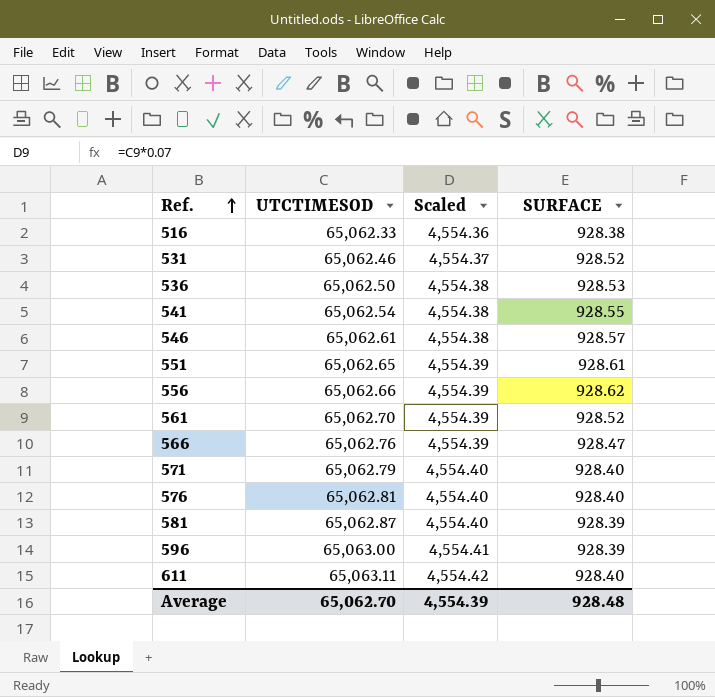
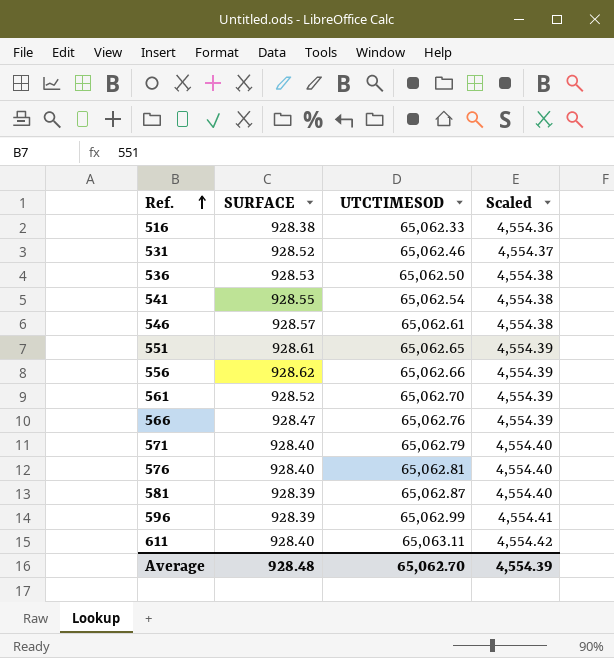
column SURFACE | position: 4 -> 2
596 | UTCTIMESOD: 65,063.00 -> 65,062.99

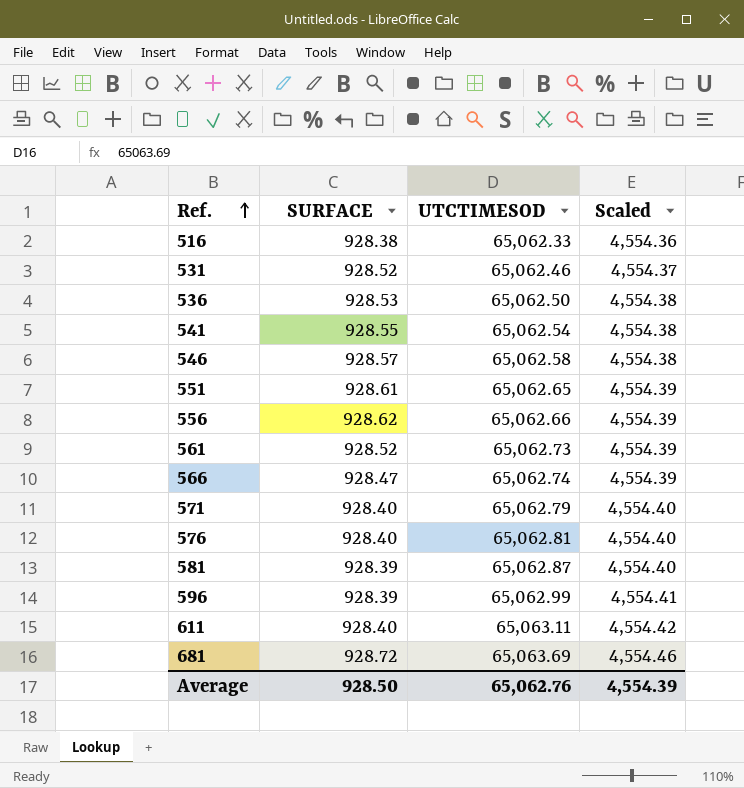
546 | UTCTIMESOD: 65,062.61 -> 65,062.58
561 | UTCTIMESOD: 65,062.70 -> 65,062.73
566 | UTCTIMESOD: 65,062.76 -> 65,062.74
row 681: none -> 928.72 | 65,063.69 | 4,554.46
Average | SURFACE: 928.48 -> 928.50
Average | UTCTIMESOD: 65,062.70 -> 65,062.76

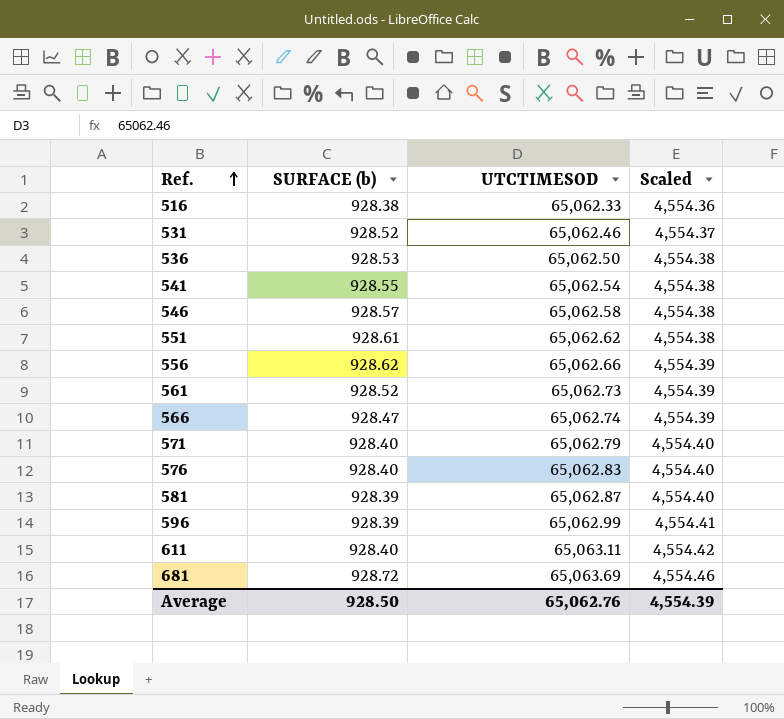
column name: SURFACE -> SURFACE (b)
551 | UTCTIMESOD: 65,062.65 -> 65,062.62
551 | Scaled: 4,554.39 -> 4,554.38
576 | UTCTIMESOD: 65,062.81 -> 65,062.83

